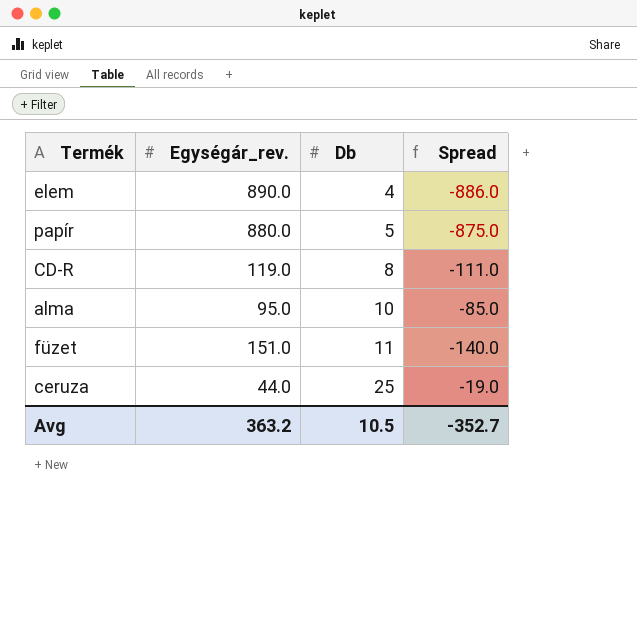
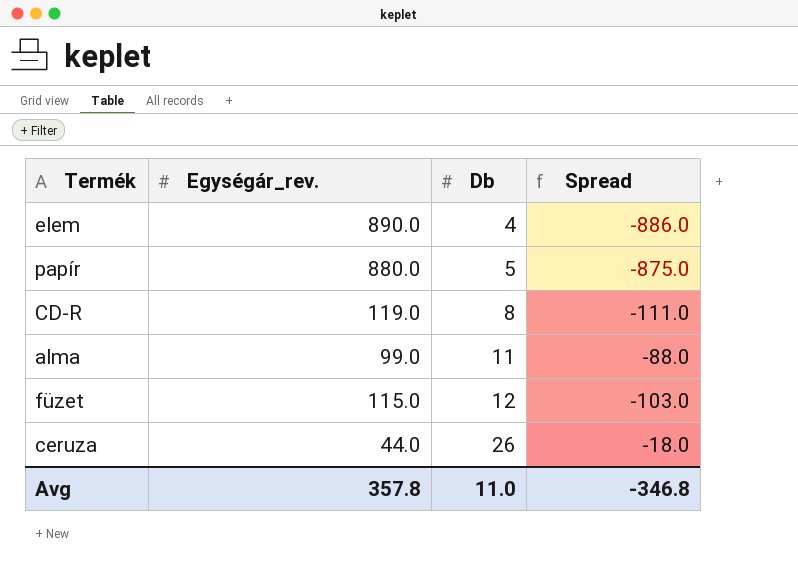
alma | Egységár_rev.: 95.0 -> 99.0
alma | Db: 10 -> 11
alma | Spread: -85.0 -> -88.0
füzet | Egységár_rev.: 151.0 -> 115.0
füzet | Db: 11 -> 12
füzet | Spread: -140.0 -> -103.0
ceruza | Db: 25 -> 26
ceruza | Spread: -19.0 -> -18.0
Avg | Egységár_rev.: 363.2 -> 357.8
Avg | Db: 10.5 -> 11.0
Avg | Spread: -352.7 -> -346.8

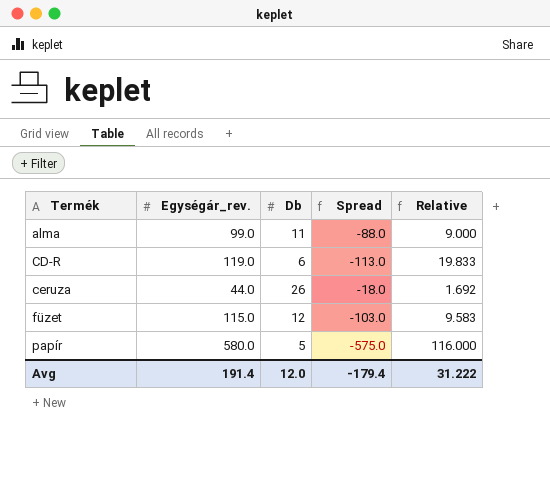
row order: Db ascending -> Termék ascending
column Relative | formula: none -> [Egységár_rev.] / [Db]
row elem: 890.0 | 4 | -886.0 -> none
CD-R | Db: 8 -> 6
CD-R | Spread: -111.0 -> -113.0
papír | Egységár_rev.: 880.0 -> 580.0
papír | Spread: -875.0 -> -575.0
Avg | Egységár_rev.: 357.8 -> 191.4
Avg | Db: 11.0 -> 12.0
Avg | Spread: -346.8 -> -179.4

